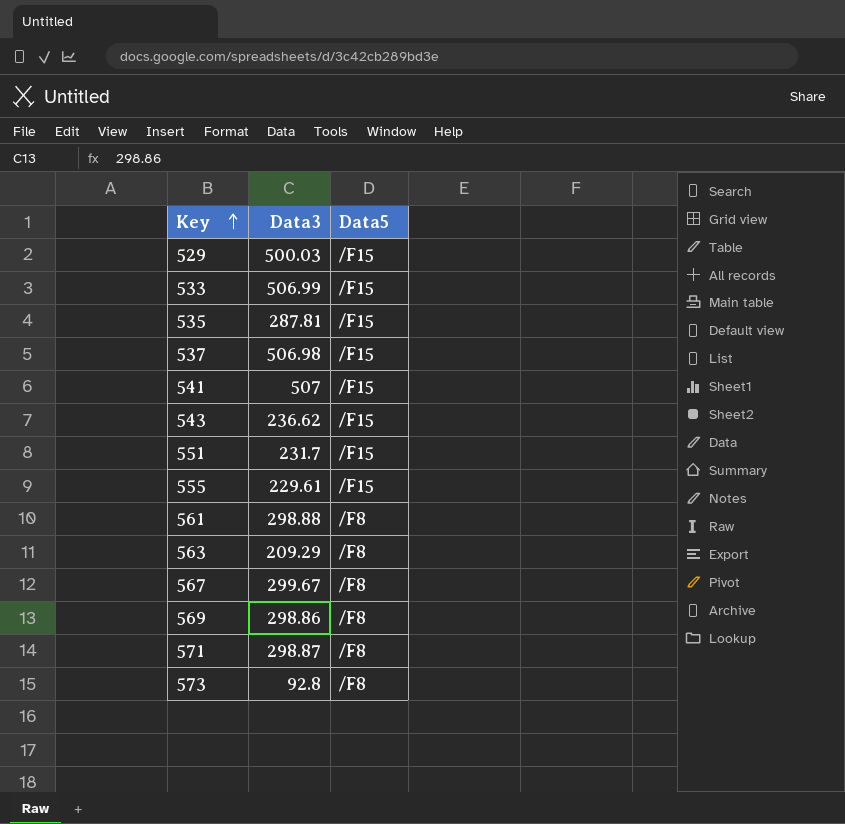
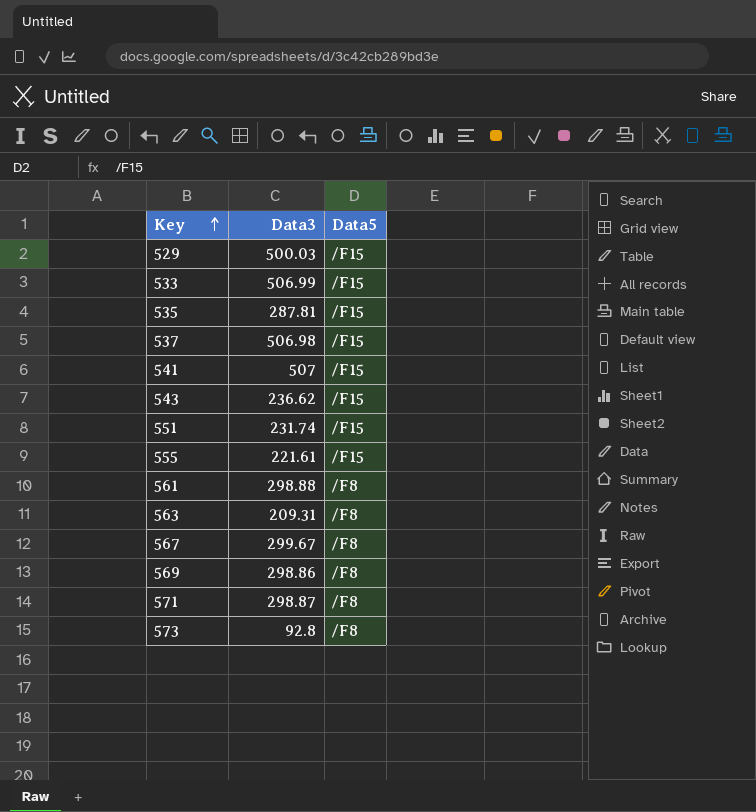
551 | Data3: 231.7 -> 231.74
555 | Data3: 229.61 -> 221.61
563 | Data3: 209.29 -> 209.31

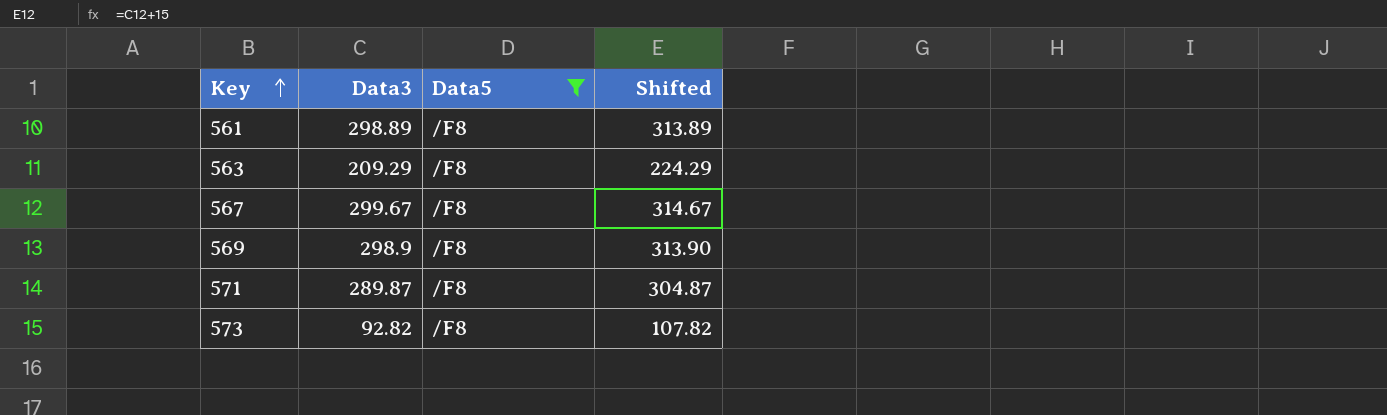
filter: none -> Data5 = /F8
column Shifted | formula: none -> [Data3] + 15
561 | Data3: 298.88 -> 298.89
563 | Data3: 209.31 -> 209.29
569 | Data3: 298.86 -> 298.9
571 | Data3: 298.87 -> 289.87
573 | Data3: 92.8 -> 92.82

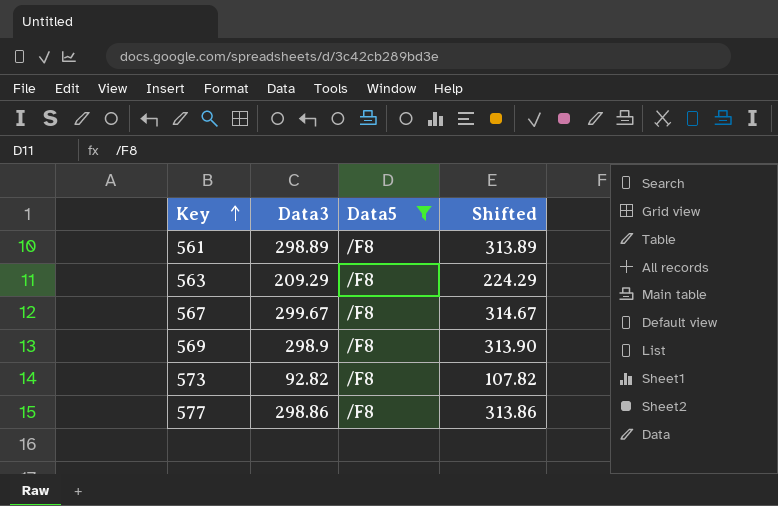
row 571: 289.87 | /F8 | 304.87 -> none
row 577: none -> 298.86 | /F8 | 313.86

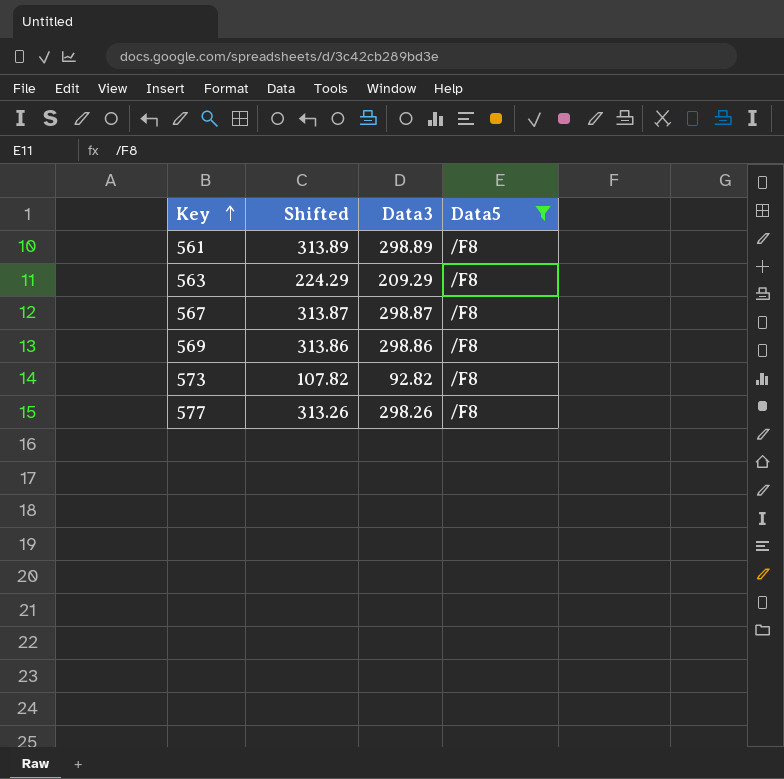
column Shifted | position: 4 -> 2
567 | Shifted: 314.67 -> 313.87
567 | Data3: 299.67 -> 298.87
569 | Shifted: 313.90 -> 313.86
569 | Data3: 298.9 -> 298.86
577 | Shifted: 313.86 -> 313.26
577 | Data3: 298.86 -> 298.26

